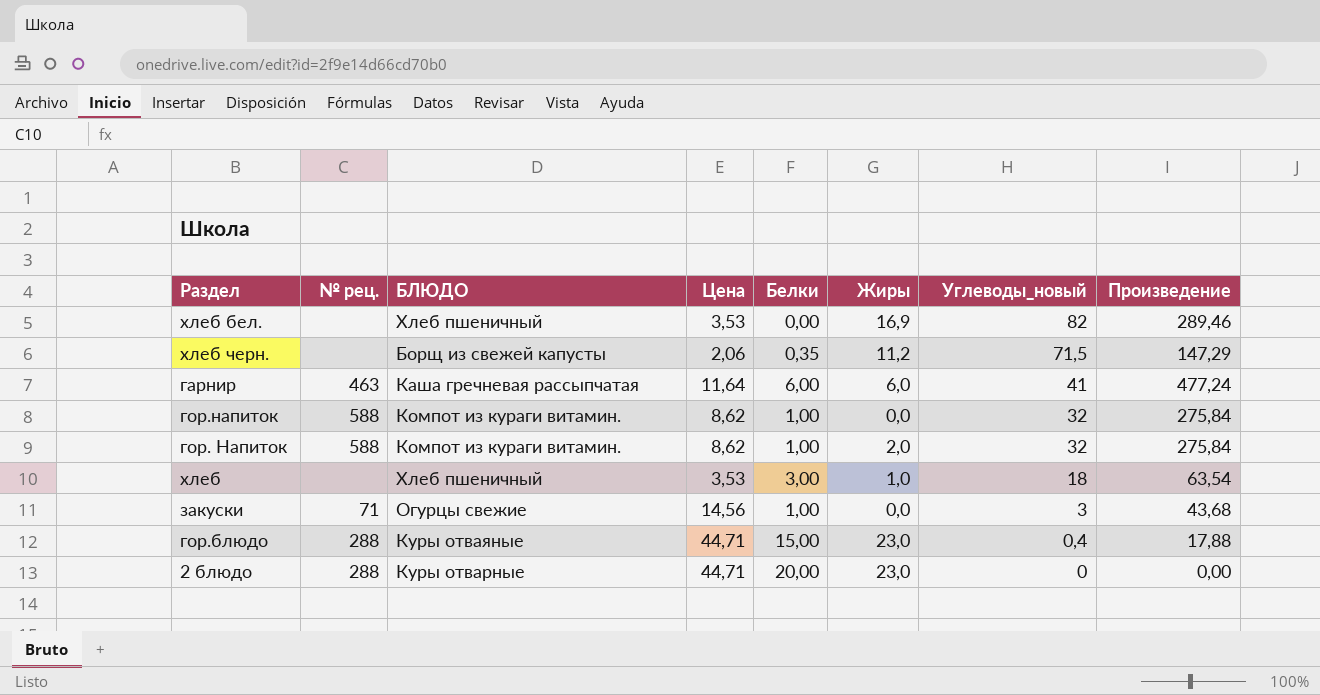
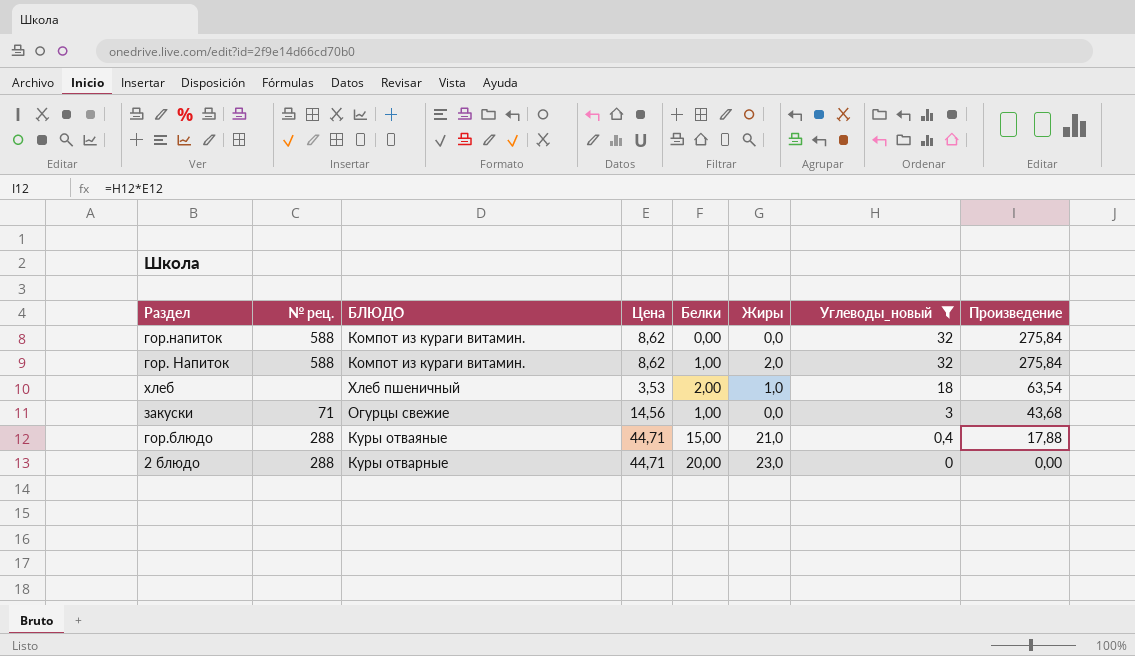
filter: none -> Углеводы_новый <= 32
гор.напиток | Белки: 1,00 -> 0,00
хлеб | Белки: 3,00 -> 2,00
гор.блюдо | Жиры: 23,0 -> 21,0

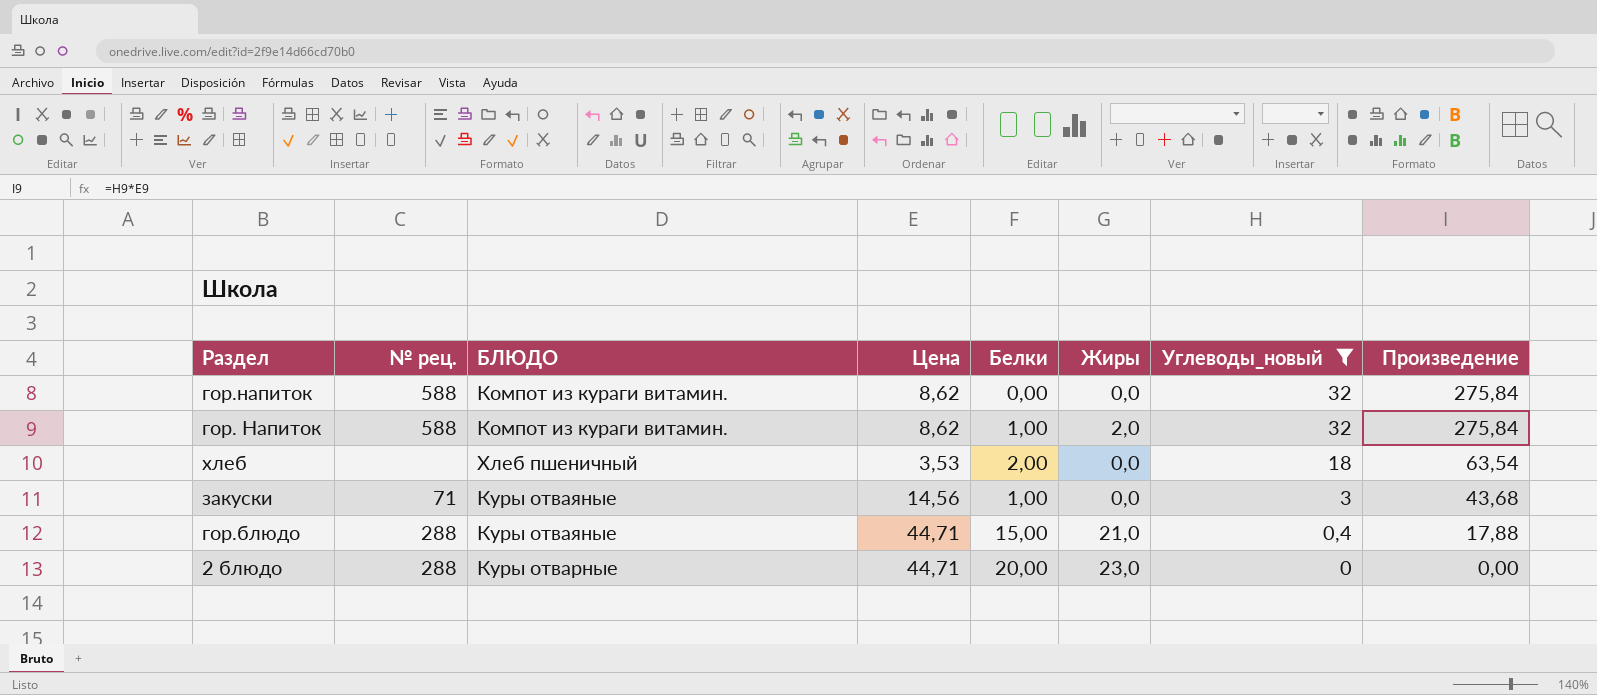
хлеб | Жиры: 1,0 -> 0,0
закуски | БЛЮДО: Огурцы свежие -> Куры отваяные

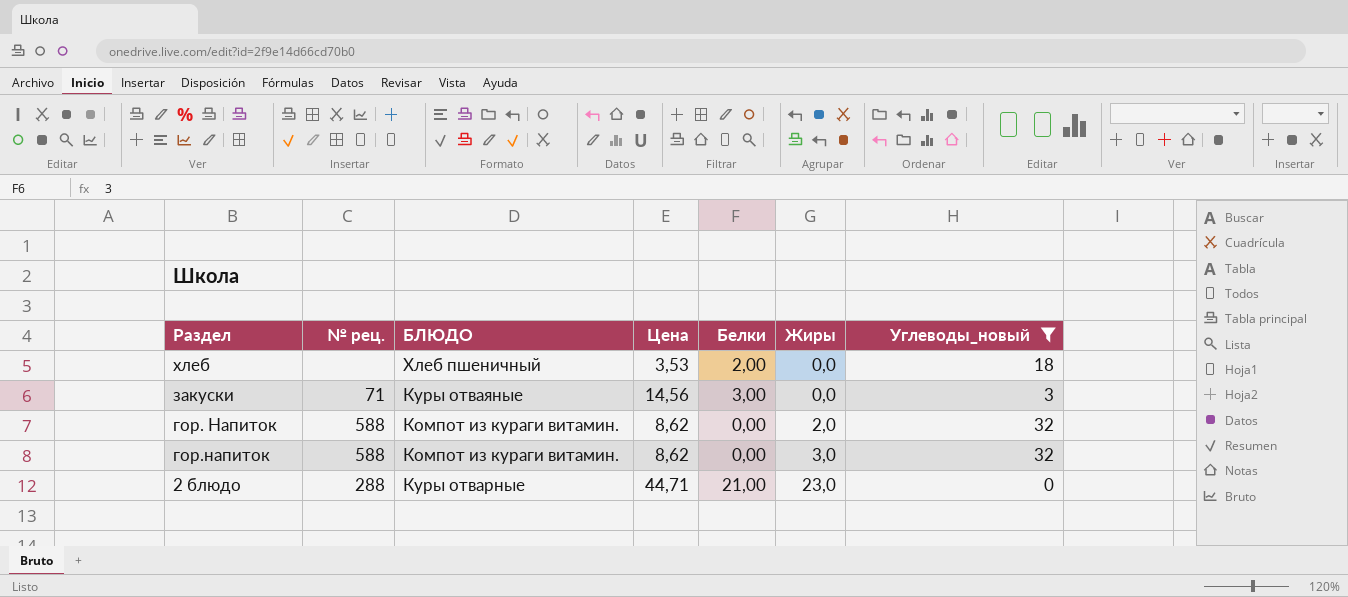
row order: Углеводы_новый descending -> Жиры ascending
column Произведение | formula: [Цена] * [Углеводы_новый] -> none
row гор.блюдо: 288 | Куры отваяные | 44,71 | 15,00 | 21,0 | 0,4 | 17,88 -> none
закуски | Белки: 1,00 -> 3,00
гор. Напиток | Белки: 1,00 -> 0,00
гор.напиток | Жиры: 0,0 -> 3,0
2 блюдо | Белки: 20,00 -> 21,00

